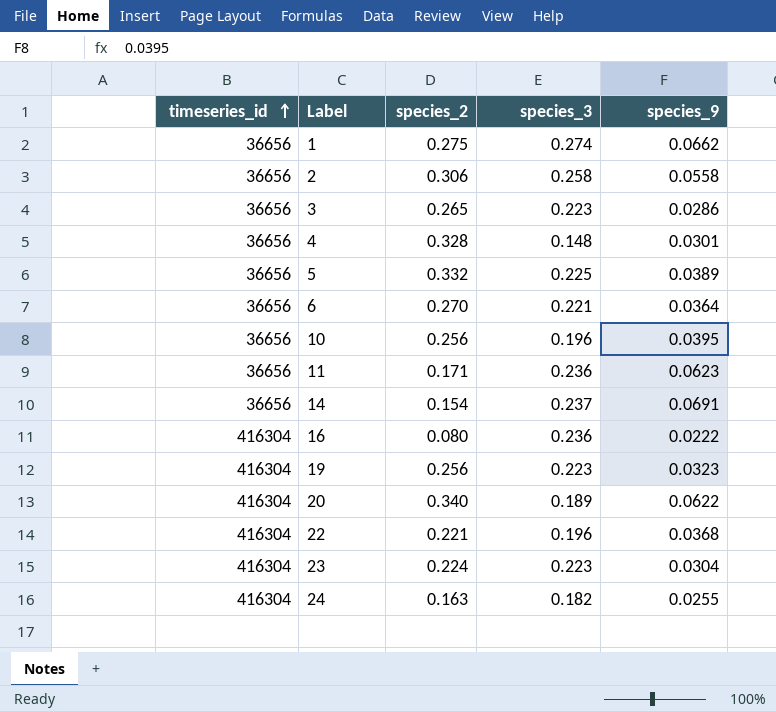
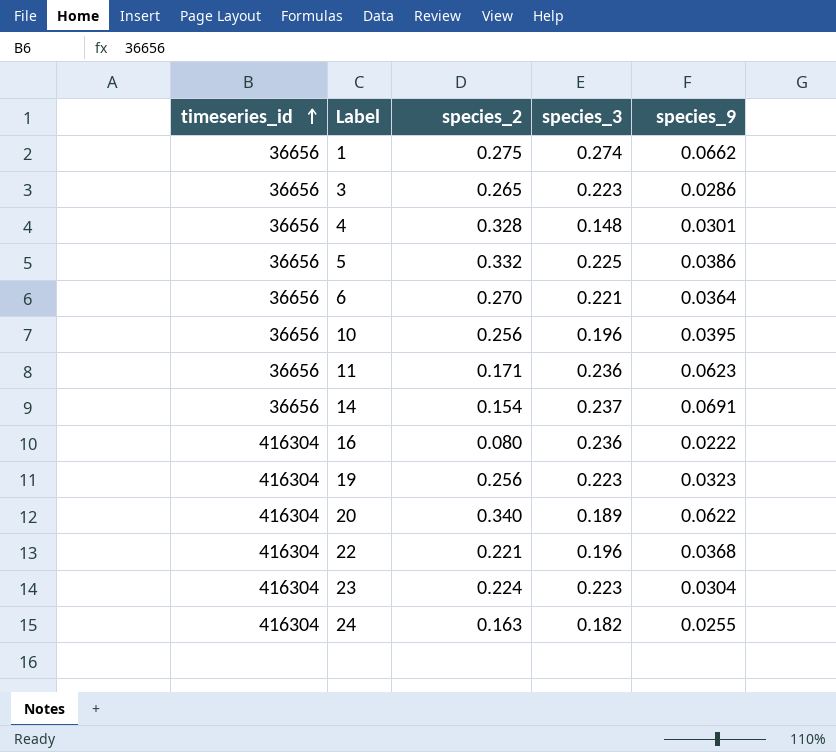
row 2: 36656 | 0.306 | 0.258 | 0.0558 -> none
5 | species_9: 0.0389 -> 0.0386

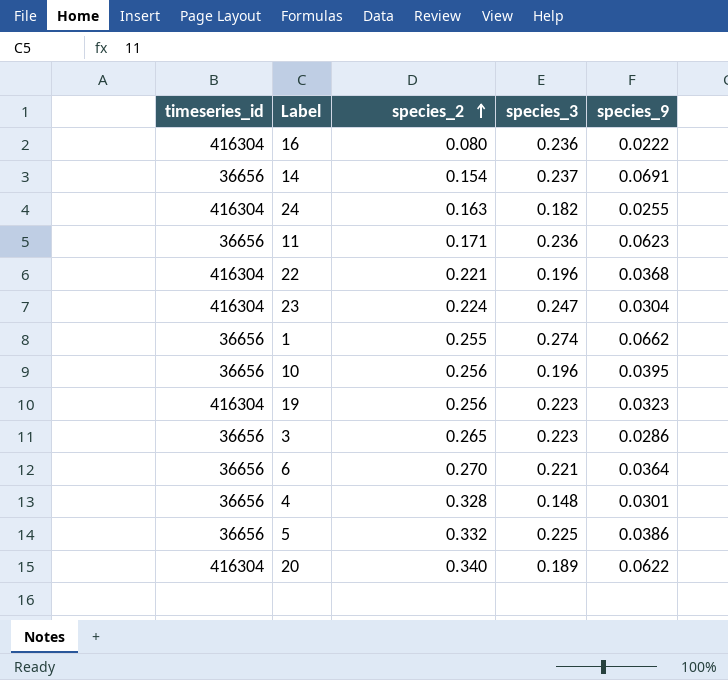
row order: timeseries_id ascending -> species_2 ascending
23 | species_3: 0.223 -> 0.247
1 | species_2: 0.275 -> 0.255

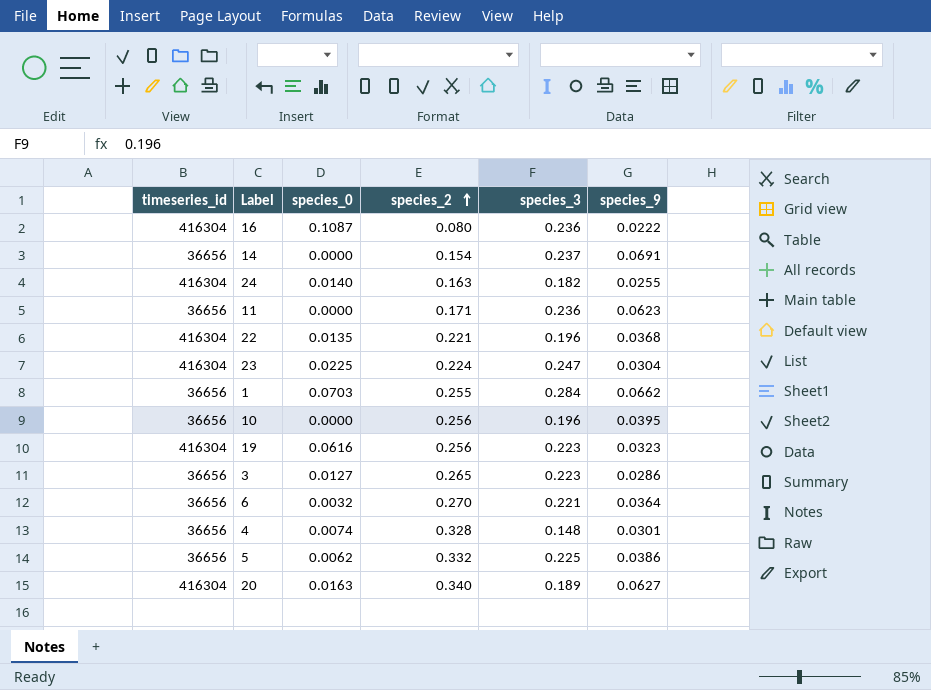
column species_0 | position: none -> 3
1 | species_3: 0.274 -> 0.284
20 | species_9: 0.0622 -> 0.0627

